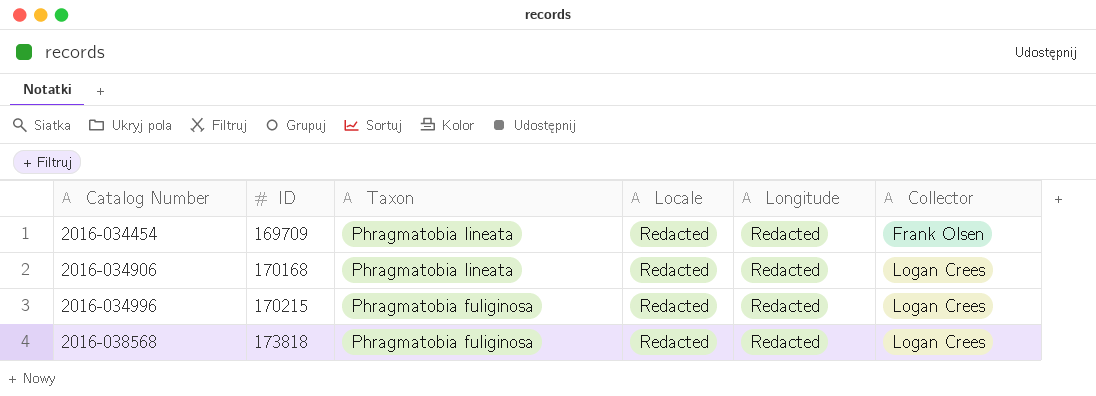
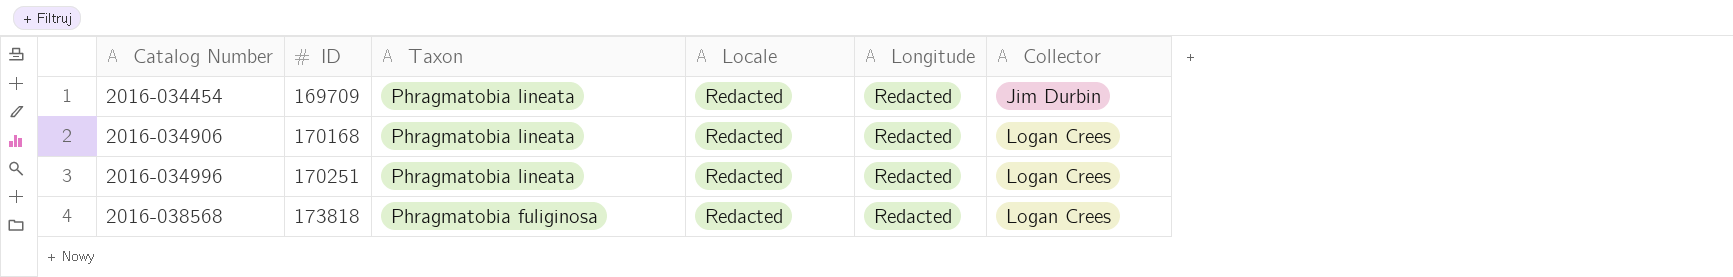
2016-034454 | Collector: Frank Olsen -> Jim Durbin
2016-034996 | ID: 170215 -> 170251
2016-034996 | Taxon: Phragmatobia fuliginosa -> Phragmatobia lineata

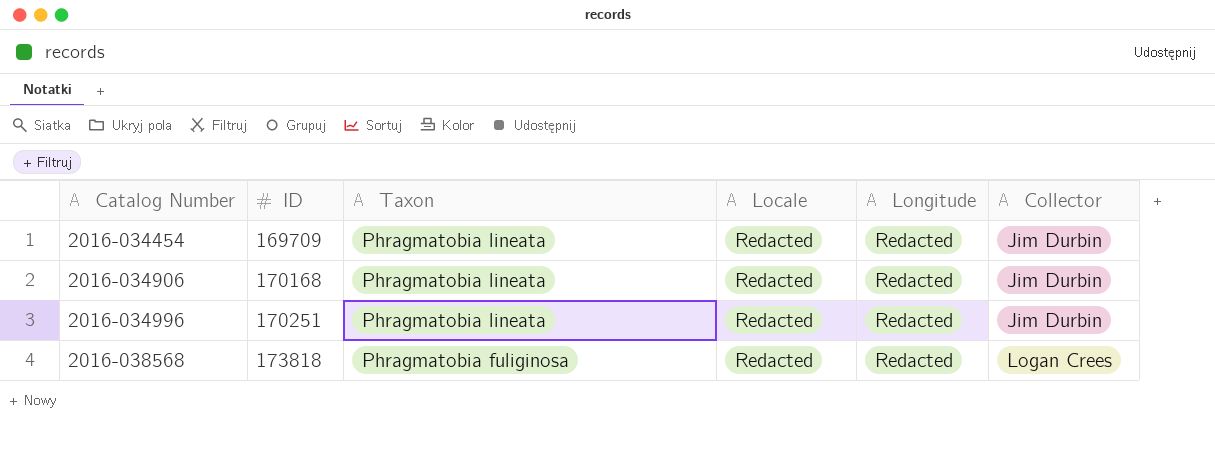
2016-034906 | Collector: Logan Crees -> Jim Durbin
2016-034996 | Collector: Logan Crees -> Jim Durbin

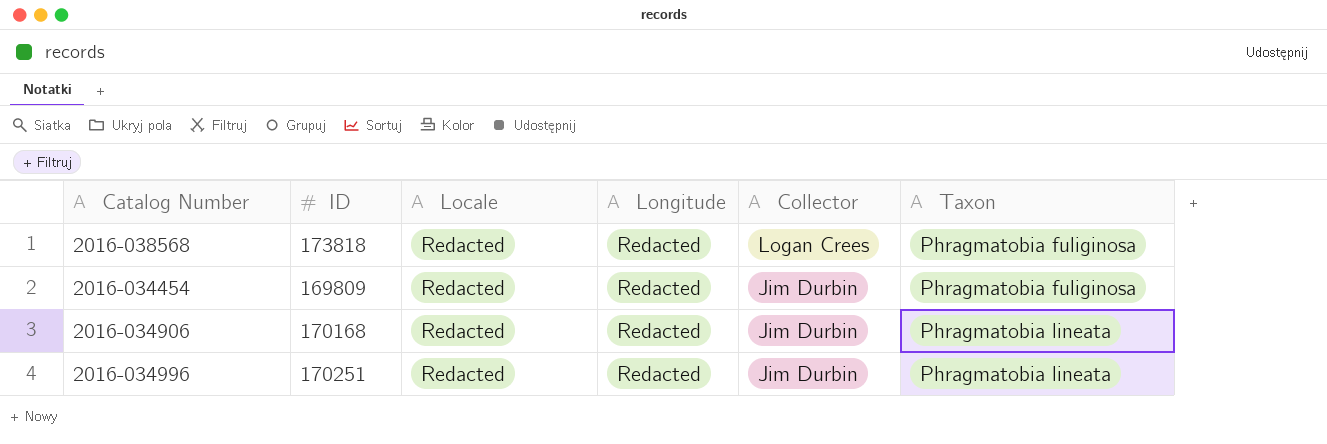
row order: Catalog Number ascending -> Collector descending
column Taxon | position: 3 -> 6
2016-034454 | ID: 169709 -> 169809
2016-034454 | Taxon: Phragmatobia lineata -> Phragmatobia fuliginosa

